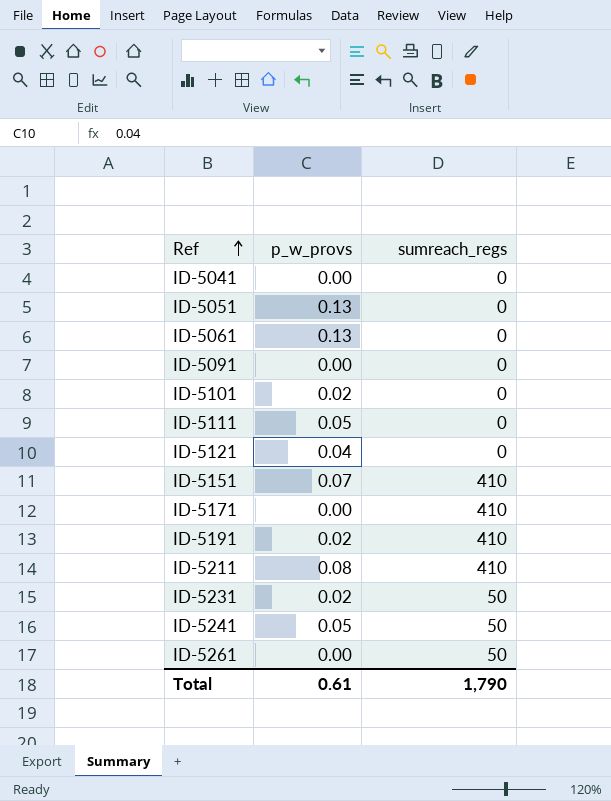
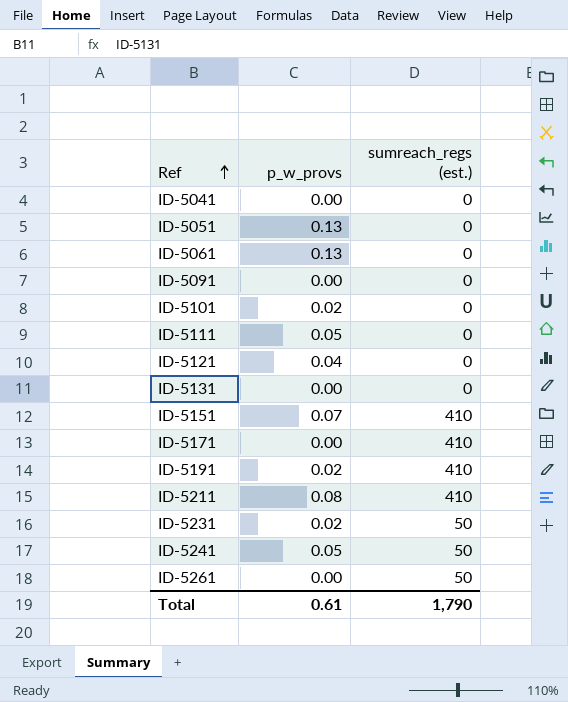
column name: sumreach_regs -> sumreach_regs (est.)
row ID-5131: none -> 0.00 | 0

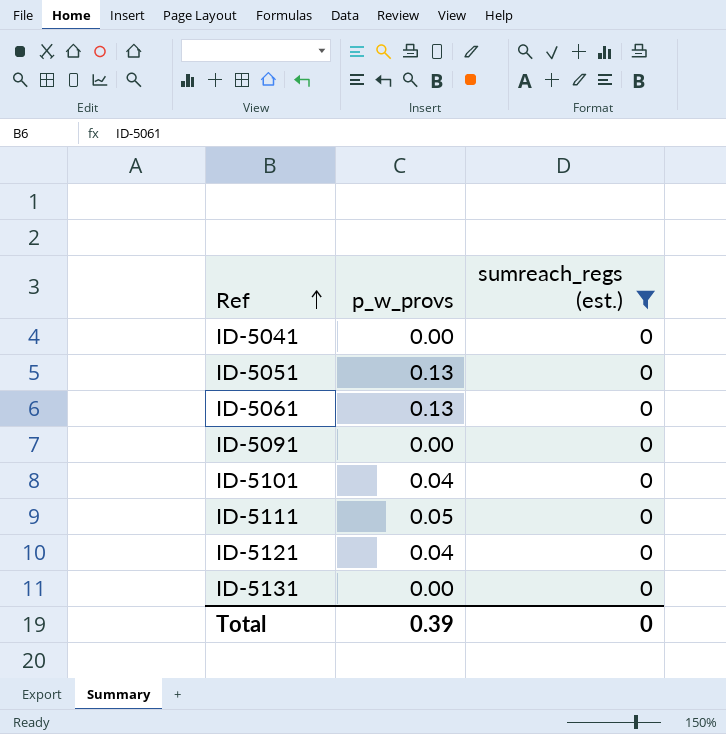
filter: none -> sumreach_regs (est.) = 0
ID-5101 | p_w_provs: 0.02 -> 0.04
Total | p_w_provs: 0.61 -> 0.39
Total | sumreach_regs (est.): 1,790 -> 0

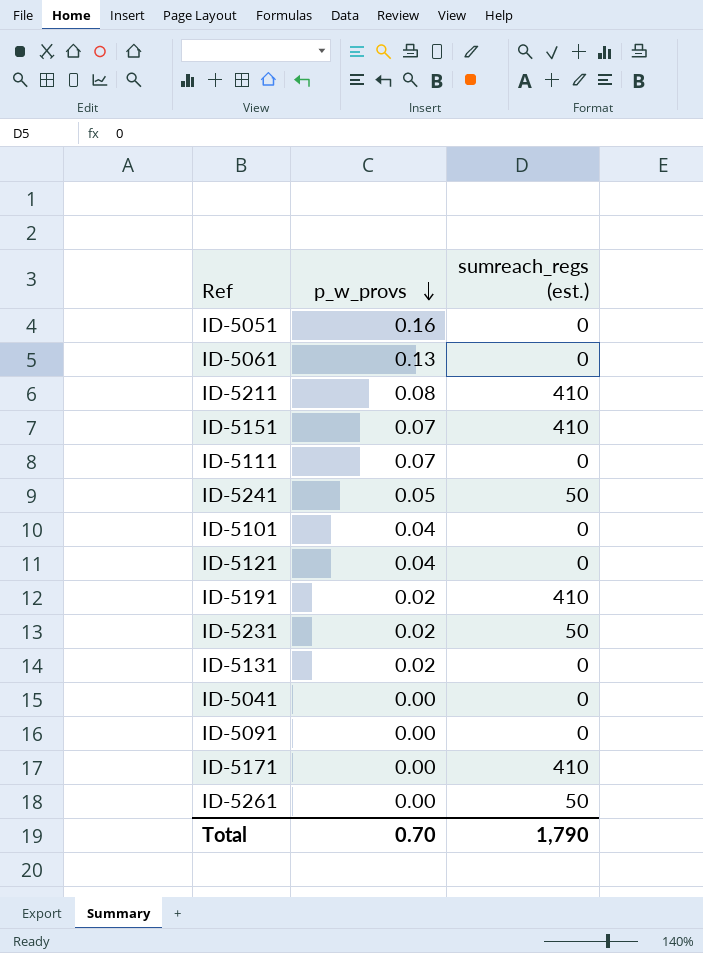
filter: sumreach_regs (est.) = 0 -> none
row order: Ref ascending -> p_w_provs descending
ID-5051 | p_w_provs: 0.13 -> 0.16
ID-5111 | p_w_provs: 0.05 -> 0.07
ID-5131 | p_w_provs: 0.00 -> 0.02
Total | p_w_provs: 0.39 -> 0.70
Total | sumreach_regs (est.): 0 -> 1,790

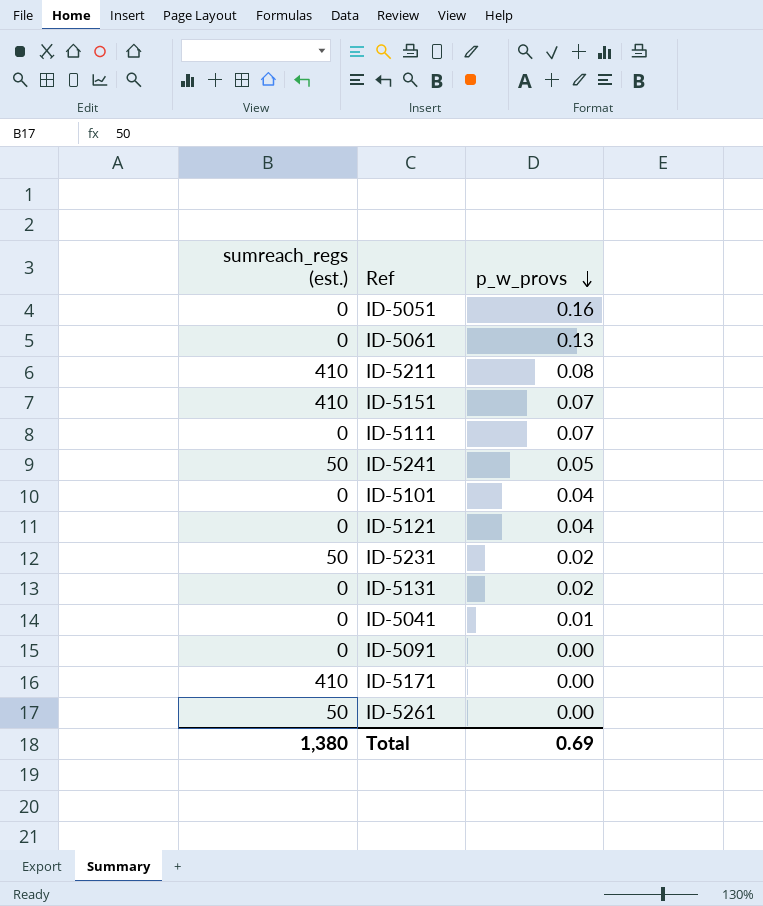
column sumreach_regs (est.) | position: 3 -> 1
row ID-5191: 0.02 | 410 -> none
ID-5041 | p_w_provs: 0.00 -> 0.01
Total | sumreach_regs (est.): 1,790 -> 1,380
Total | p_w_provs: 0.70 -> 0.69

